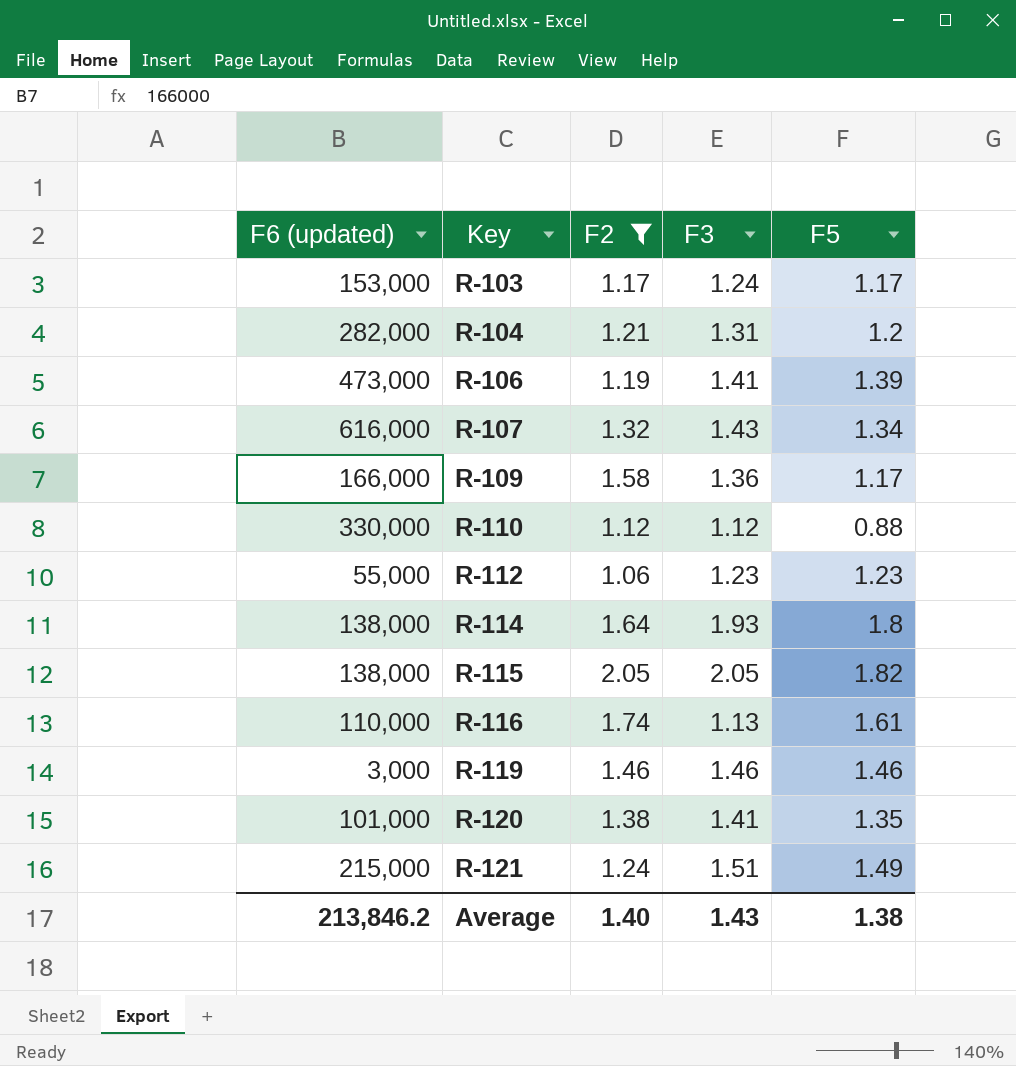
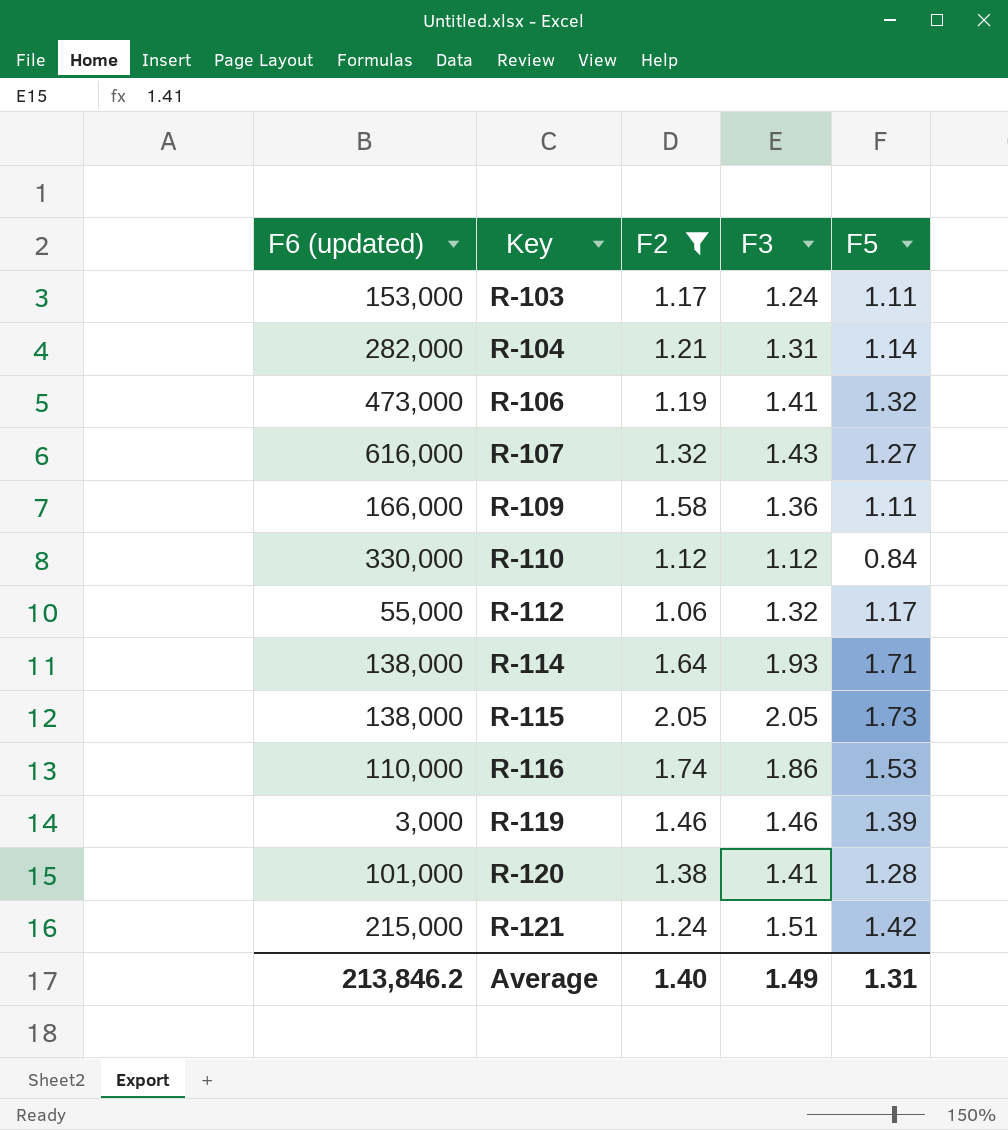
R-103 | F5: 1.17 -> 1.11
R-104 | F5: 1.2 -> 1.14
R-106 | F5: 1.39 -> 1.32
R-107 | F5: 1.34 -> 1.27
R-109 | F5: 1.17 -> 1.11
R-110 | F5: 0.88 -> 0.84
R-112 | F3: 1.23 -> 1.32
R-112 | F5: 1.23 -> 1.17
R-114 | F5: 1.8 -> 1.71
R-115 | F5: 1.82 -> 1.73
R-116 | F3: 1.13 -> 1.86
R-116 | F5: 1.61 -> 1.53
R-119 | F5: 1.46 -> 1.39
R-120 | F5: 1.35 -> 1.28
R-121 | F5: 1.49 -> 1.42
Average | F3: 1.43 -> 1.49
Average | F5: 1.38 -> 1.31

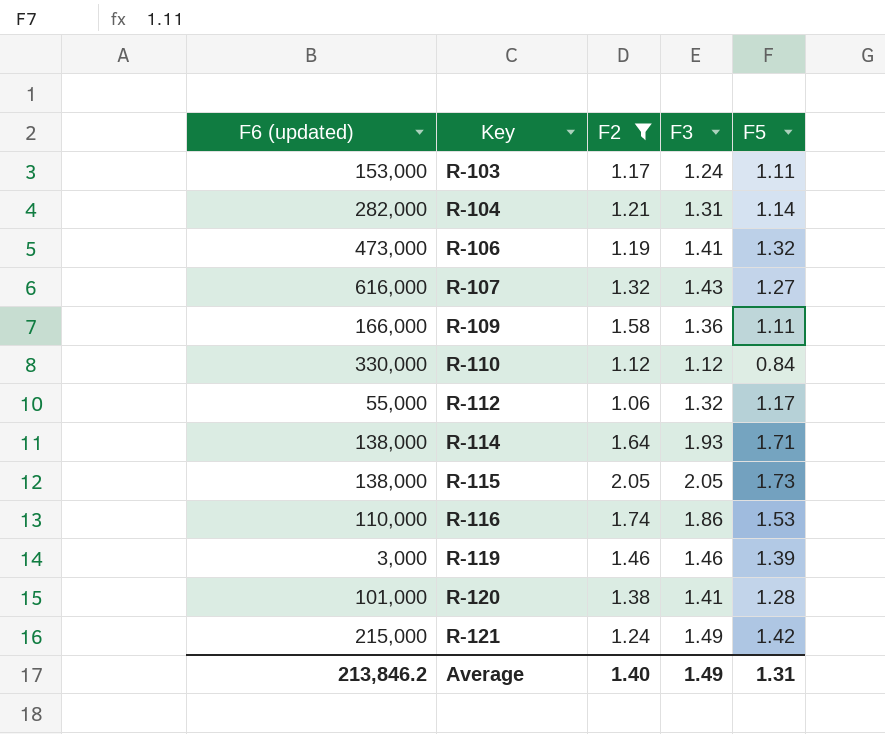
R-121 | F3: 1.51 -> 1.49

